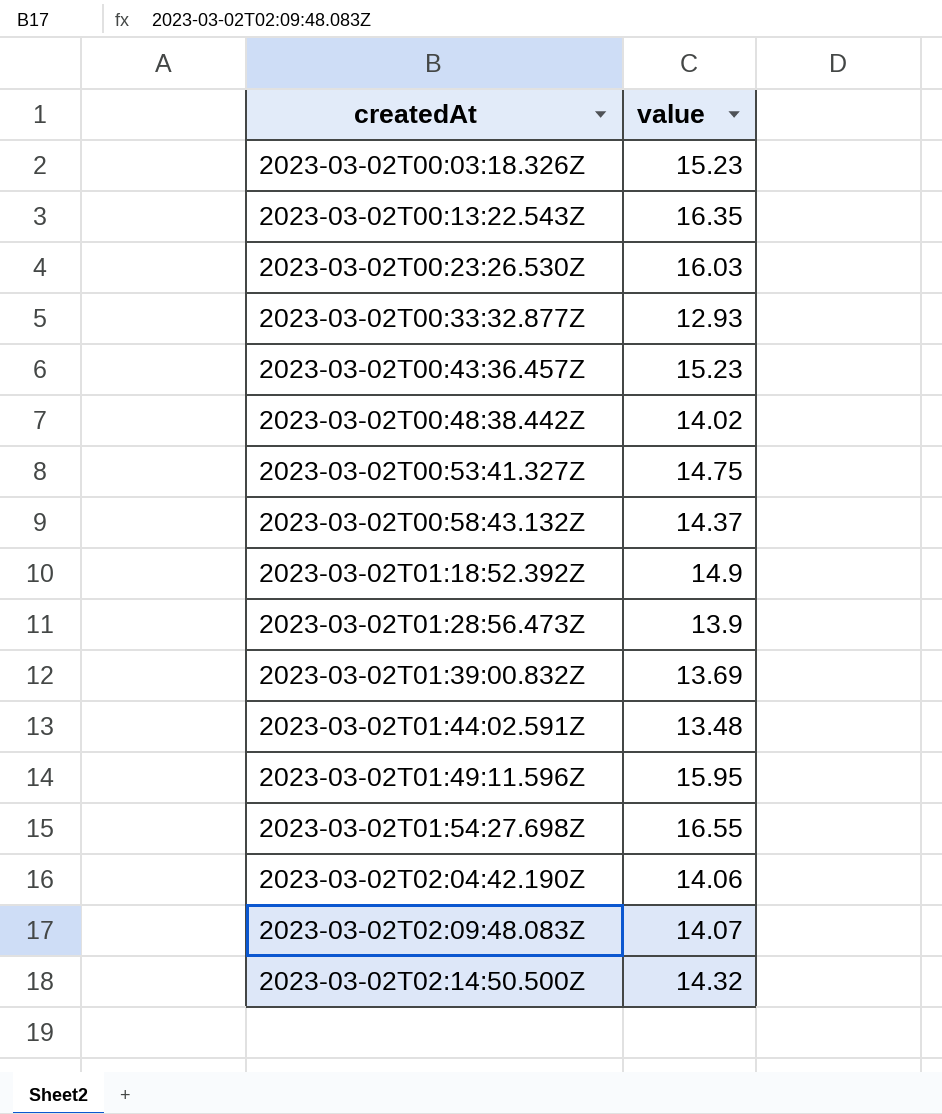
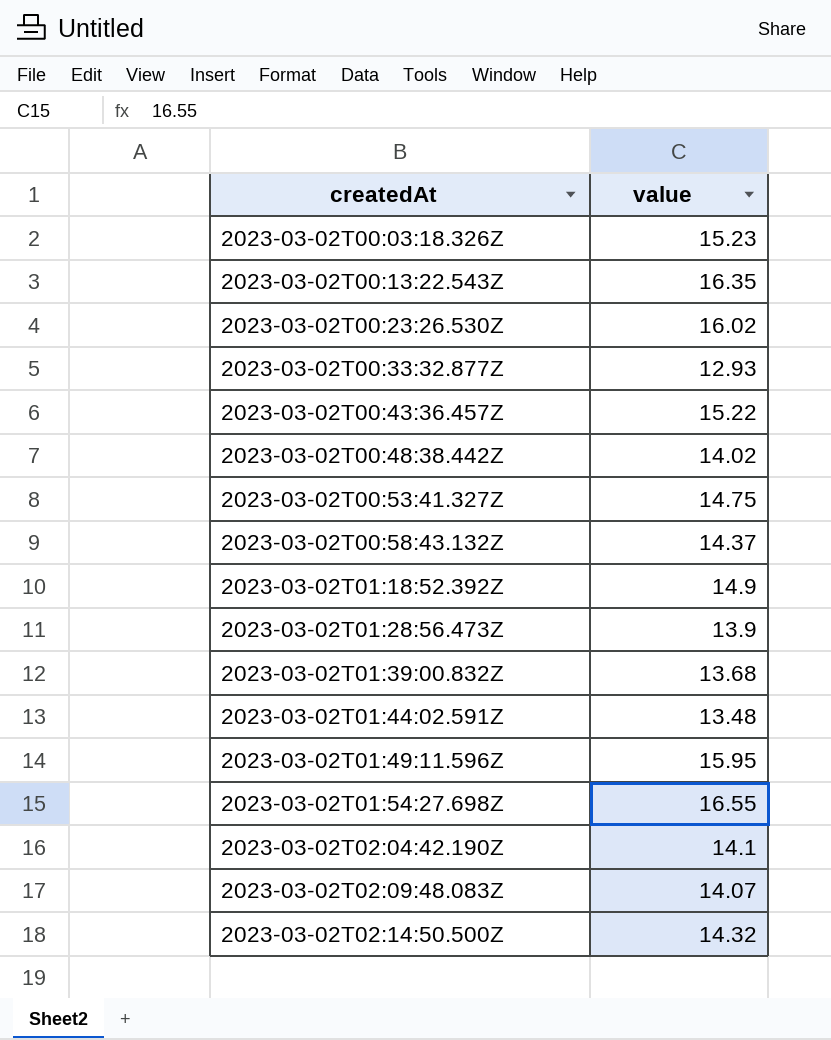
2023-03-02T00:23:26.530Z | value: 16.03 -> 16.02
2023-03-02T00:43:36.457Z | value: 15.23 -> 15.22
2023-03-02T01:39:00.832Z | value: 13.69 -> 13.68
2023-03-02T02:04:42.190Z | value: 14.06 -> 14.1

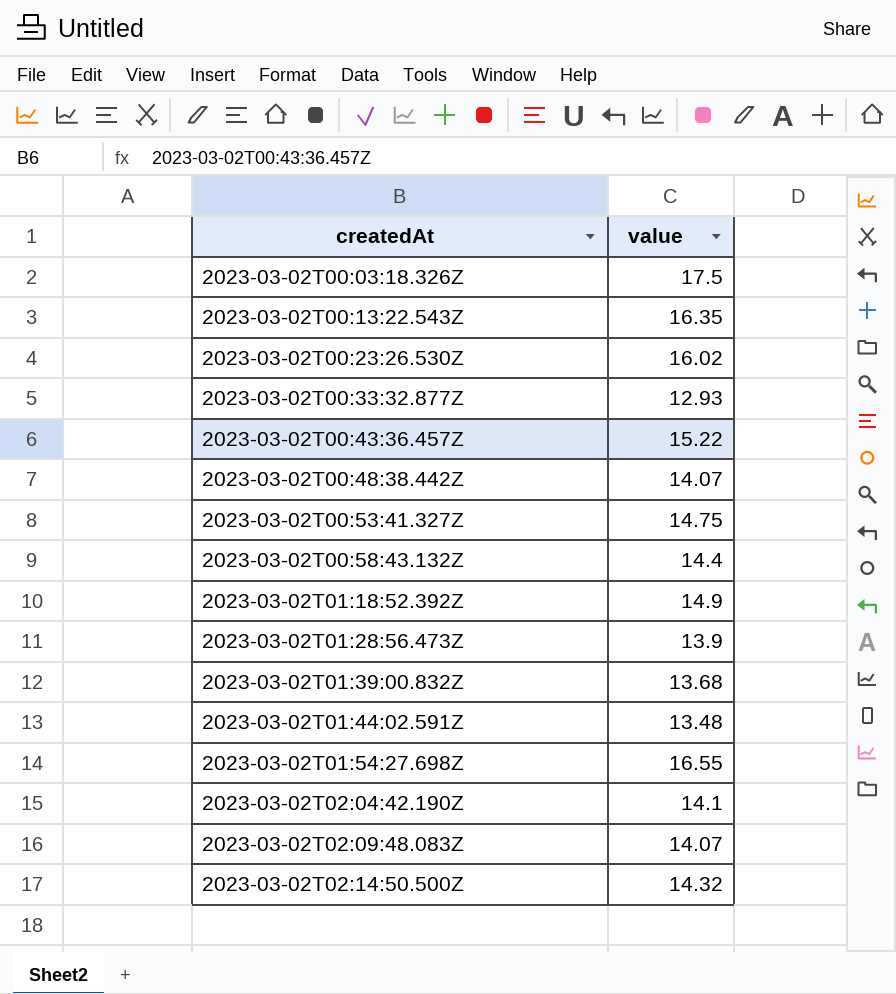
row 2023-03-02T01:49:11.596Z: 15.95 -> none
2023-03-02T00:03:18.326Z | value: 15.23 -> 17.5
2023-03-02T00:48:38.442Z | value: 14.02 -> 14.07
2023-03-02T00:58:43.132Z | value: 14.37 -> 14.4

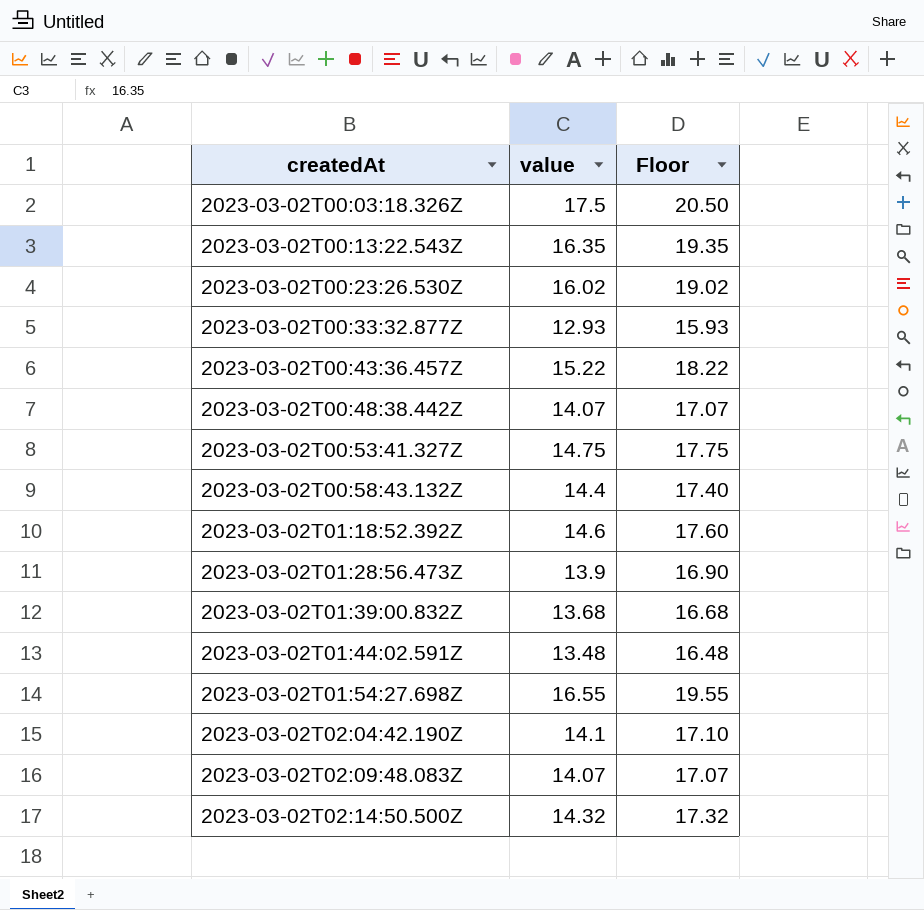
column Floor | formula: none -> [value] + 3
2023-03-02T01:18:52.392Z | value: 14.9 -> 14.6

